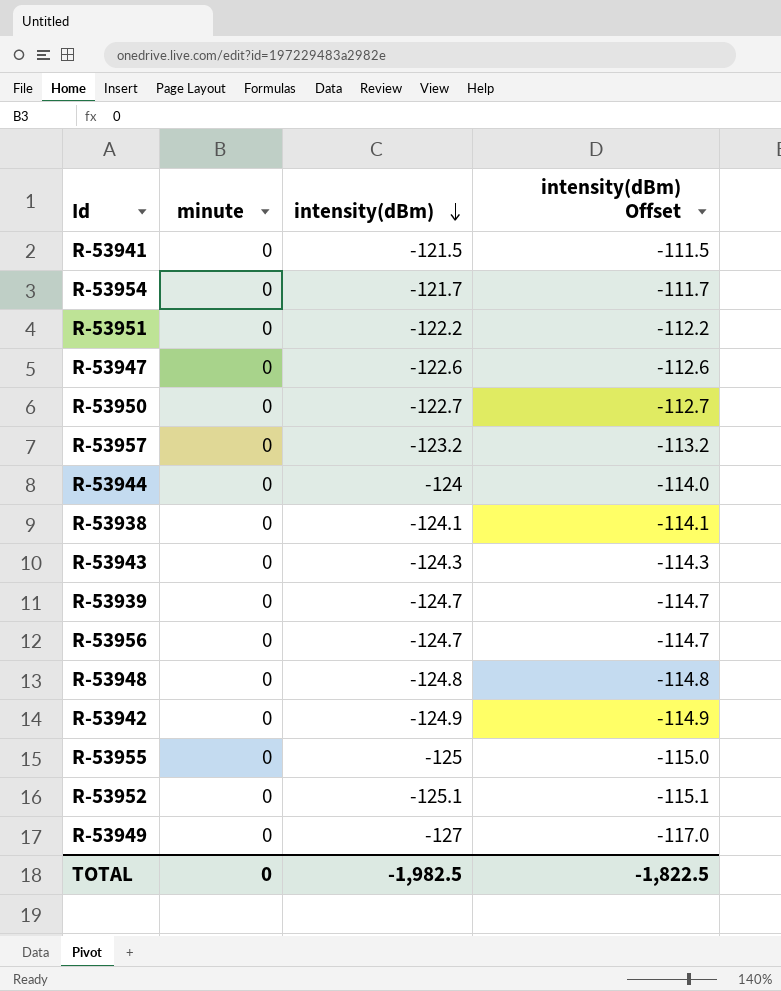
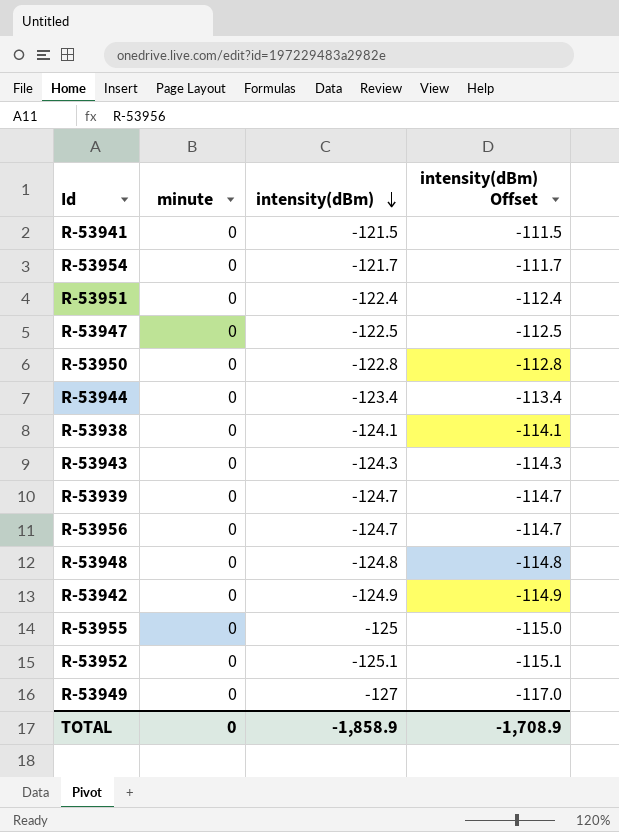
row R-53957: 0 | -123.2 | -113.2 -> none
R-53951 | intensity(dBm): -122.2 -> -122.4
R-53951 | intensity(dBm) Offset: -112.2 -> -112.4
R-53947 | intensity(dBm): -122.6 -> -122.5
R-53947 | intensity(dBm) Offset: -112.6 -> -112.5
R-53950 | intensity(dBm): -122.7 -> -122.8
R-53950 | intensity(dBm) Offset: -112.7 -> -112.8
R-53944 | intensity(dBm): -124 -> -123.4
R-53944 | intensity(dBm) Offset: -114.0 -> -113.4
TOTAL | intensity(dBm): -1,982.5 -> -1,858.9
TOTAL | intensity(dBm) Offset: -1,822.5 -> -1,708.9

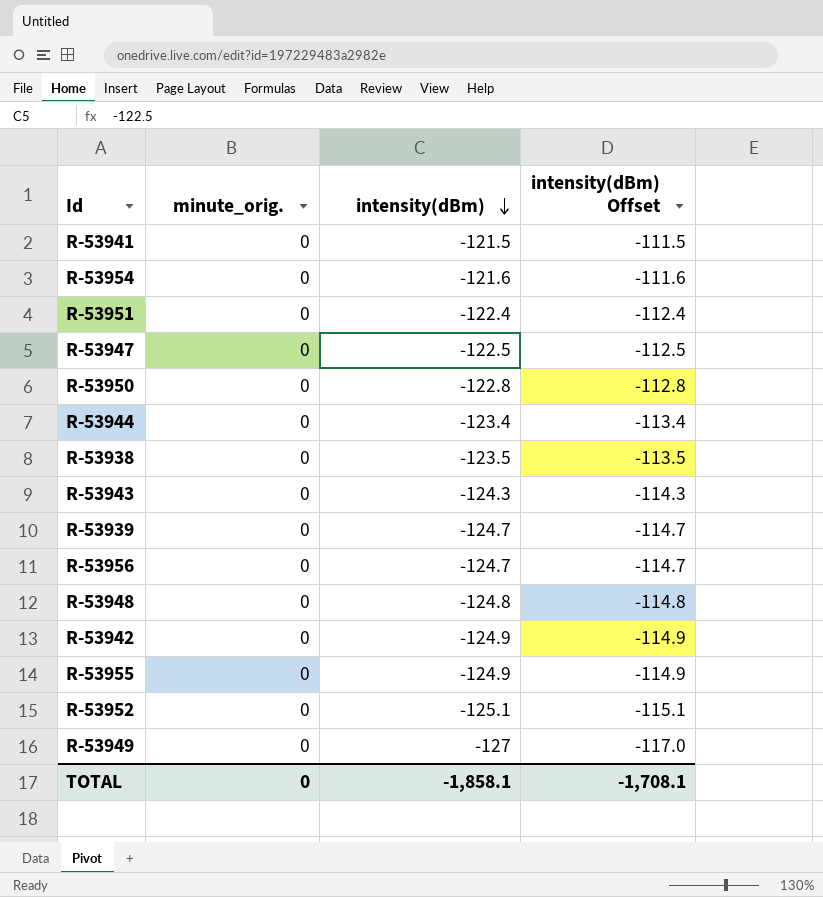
column name: minute -> minute_orig.
R-53954 | intensity(dBm): -121.7 -> -121.6
R-53954 | intensity(dBm) Offset: -111.7 -> -111.6
R-53938 | intensity(dBm): -124.1 -> -123.5
R-53938 | intensity(dBm) Offset: -114.1 -> -113.5
R-53955 | intensity(dBm): -125 -> -124.9
R-53955 | intensity(dBm) Offset: -115.0 -> -114.9
TOTAL | intensity(dBm): -1,858.9 -> -1,858.1
TOTAL | intensity(dBm) Offset: -1,708.9 -> -1,708.1

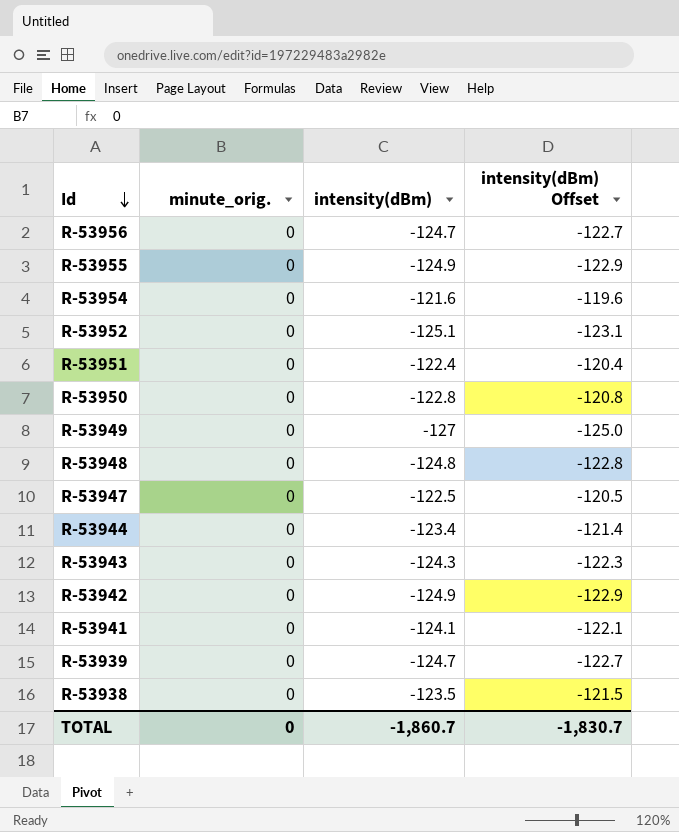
row order: intensity(dBm) descending -> Id descending
column intensity(dBm) Offset | formula: [intensity(dBm)] + 10 -> [intensity(dBm)] + 2
R-53941 | intensity(dBm): -121.5 -> -124.1
TOTAL | intensity(dBm): -1,858.1 -> -1,860.7
TOTAL | intensity(dBm) Offset: -1,708.1 -> -1,830.7

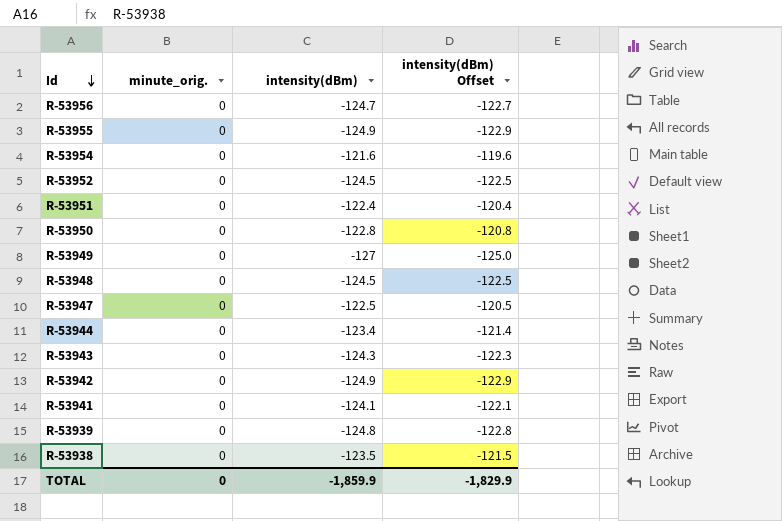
R-53952 | intensity(dBm): -125.1 -> -124.5
R-53952 | intensity(dBm) Offset: -123.1 -> -122.5
R-53948 | intensity(dBm): -124.8 -> -124.5
R-53948 | intensity(dBm) Offset: -122.8 -> -122.5
R-53939 | intensity(dBm): -124.7 -> -124.8
R-53939 | intensity(dBm) Offset: -122.7 -> -122.8
TOTAL | intensity(dBm): -1,860.7 -> -1,859.9
TOTAL | intensity(dBm) Offset: -1,830.7 -> -1,829.9

